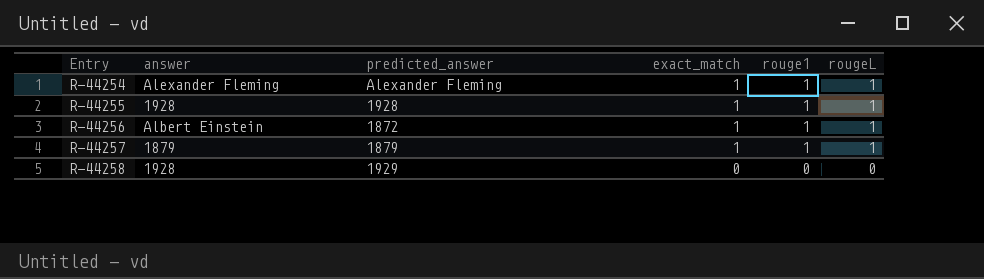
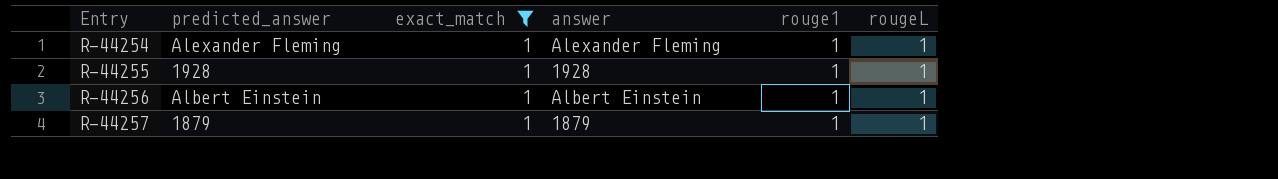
filter: none -> exact_match = 1
column answer | position: 2 -> 4
R-44256 | predicted_answer: 1872 -> Albert Einstein

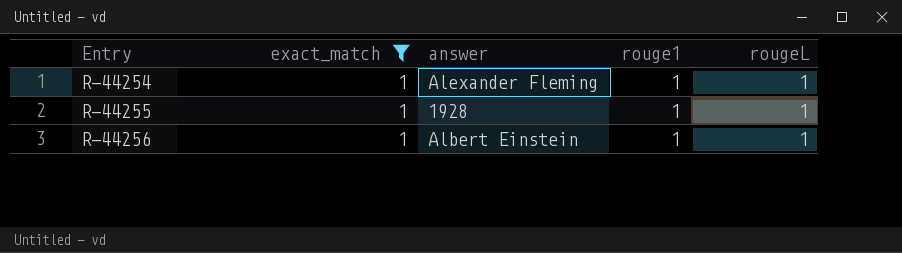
column predicted_answer | position: 2 -> none
row R-44257: 1879 | 1 | 1879 | 1 | 1 -> none

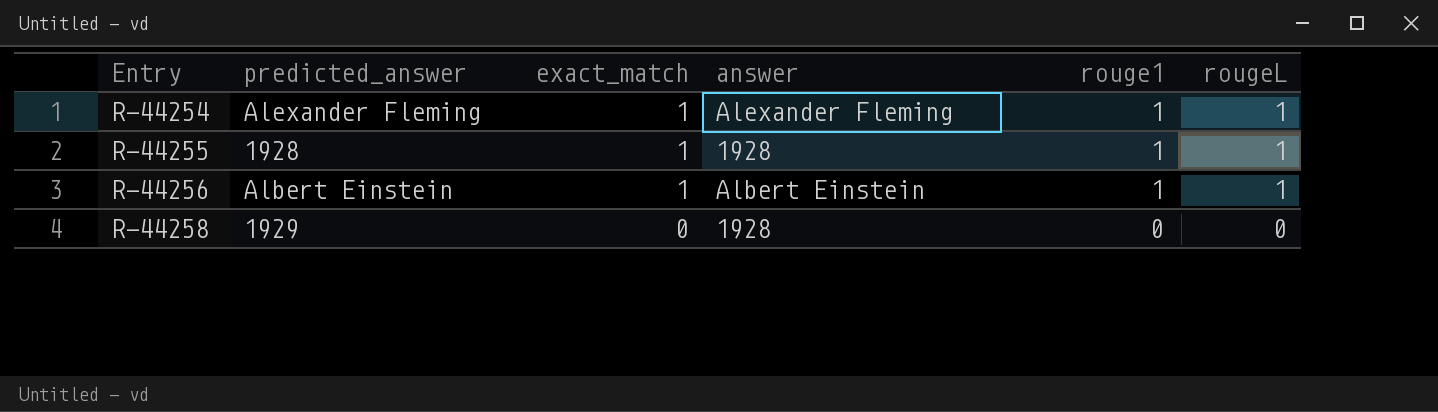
filter: exact_match = 1 -> none
column predicted_answer | position: none -> 2

